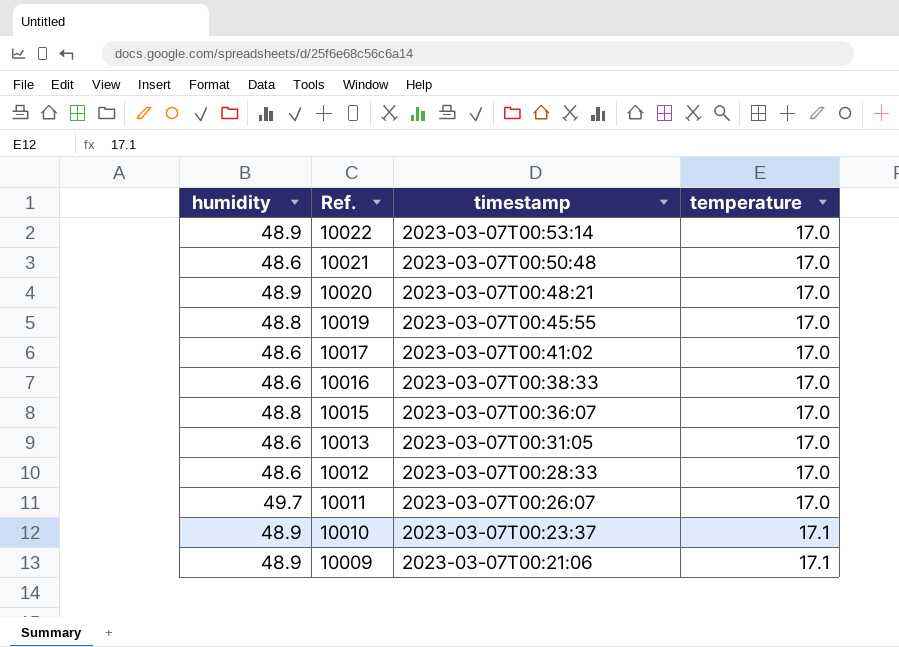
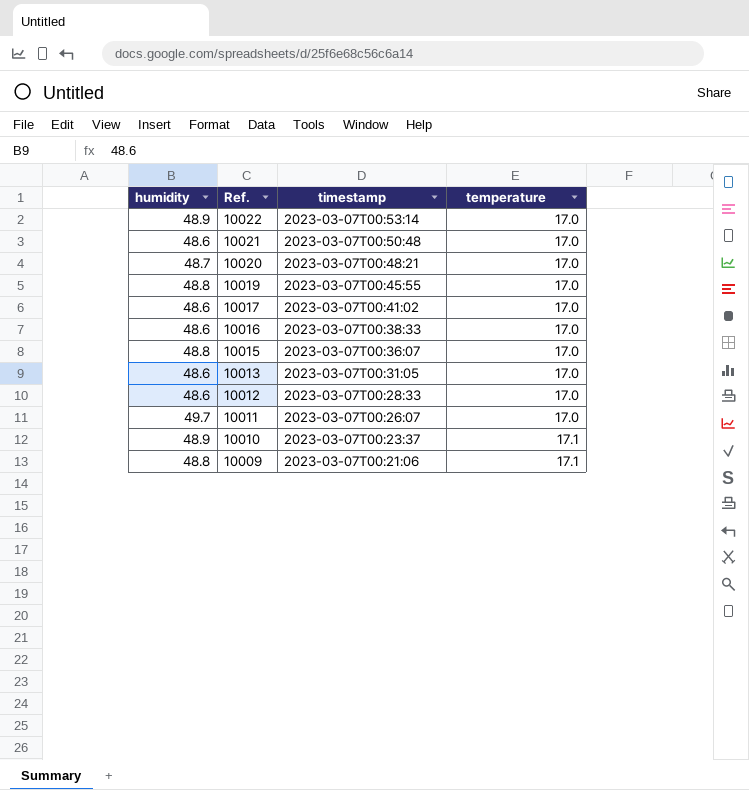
10020 | humidity: 48.9 -> 48.7
10009 | humidity: 48.9 -> 48.8

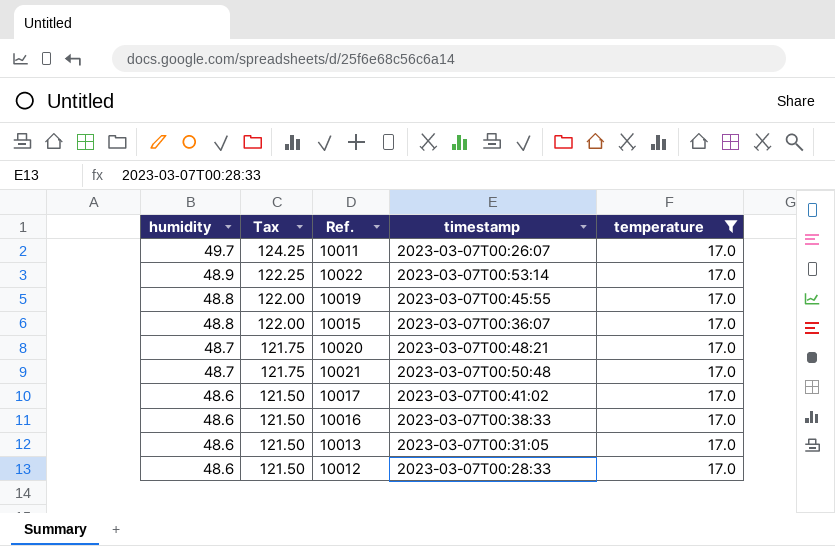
filter: none -> temperature = 17.0
row order: Ref. descending -> humidity descending
column Tax | formula: none -> [humidity] * 2.5
10021 | humidity: 48.6 -> 48.7

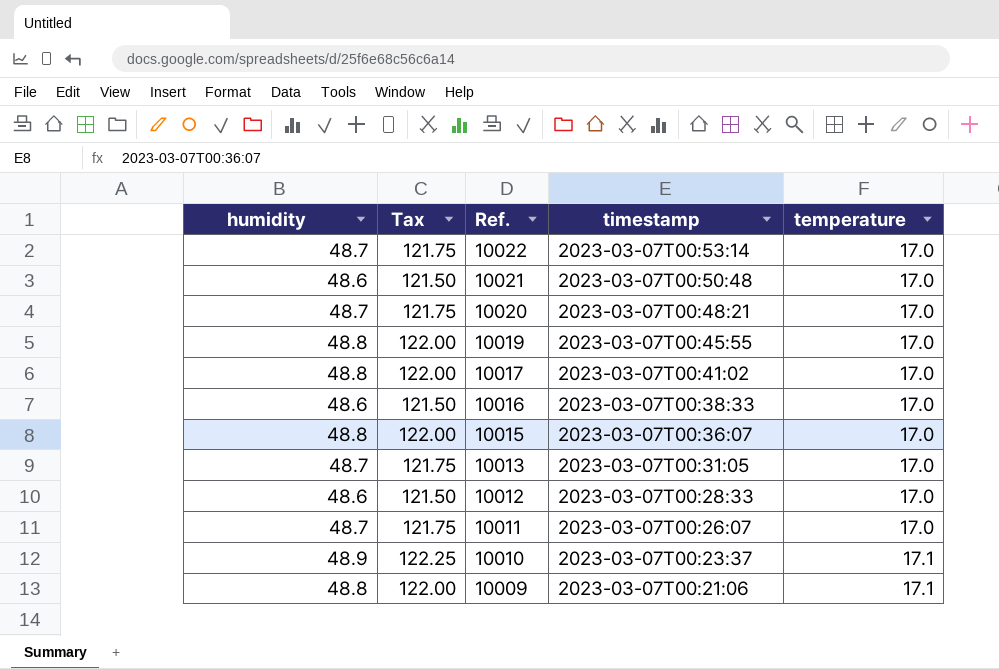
filter: temperature = 17.0 -> none
row order: humidity descending -> Ref. descending
10022 | humidity: 48.9 -> 48.7
10022 | Tax: 122.25 -> 121.75
10021 | humidity: 48.7 -> 48.6
10021 | Tax: 121.75 -> 121.50
10017 | humidity: 48.6 -> 48.8
10017 | Tax: 121.50 -> 122.00
10013 | humidity: 48.6 -> 48.7
10013 | Tax: 121.50 -> 121.75
10011 | humidity: 49.7 -> 48.7
10011 | Tax: 124.25 -> 121.75

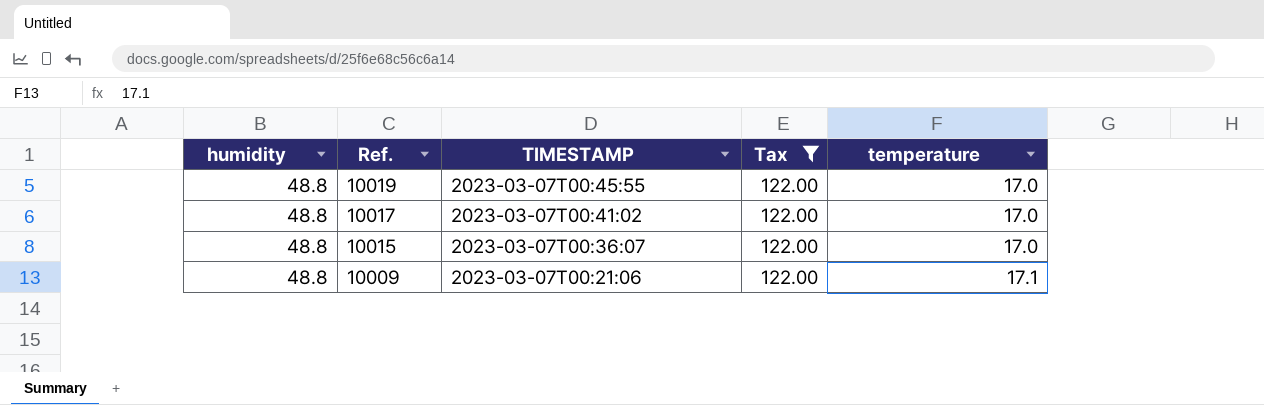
filter: none -> Tax = 122.00
column name: timestamp -> TIMESTAMP
column Tax | position: 2 -> 4

